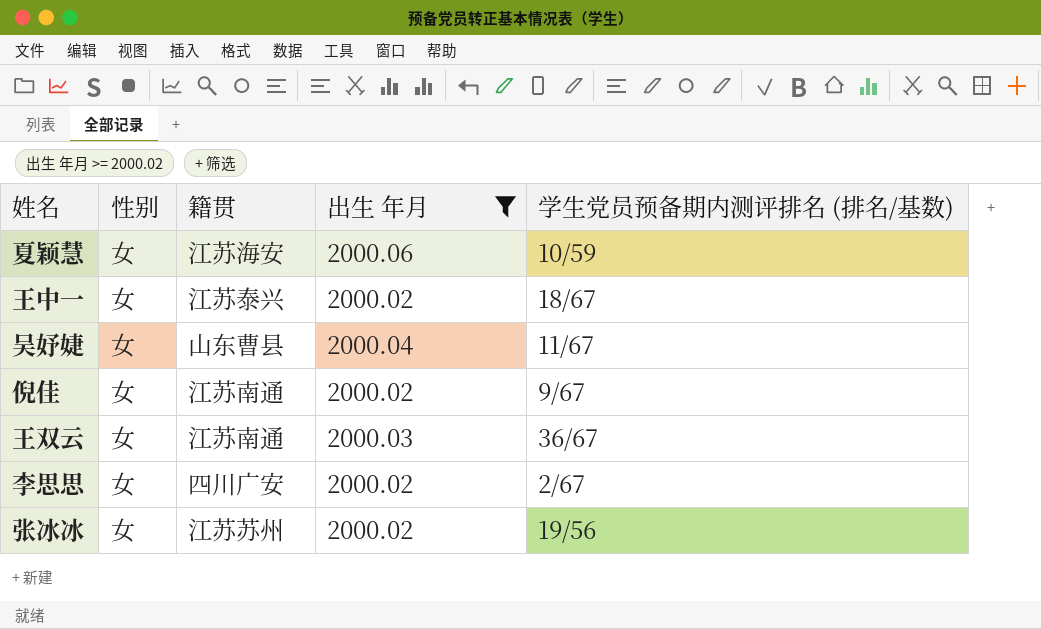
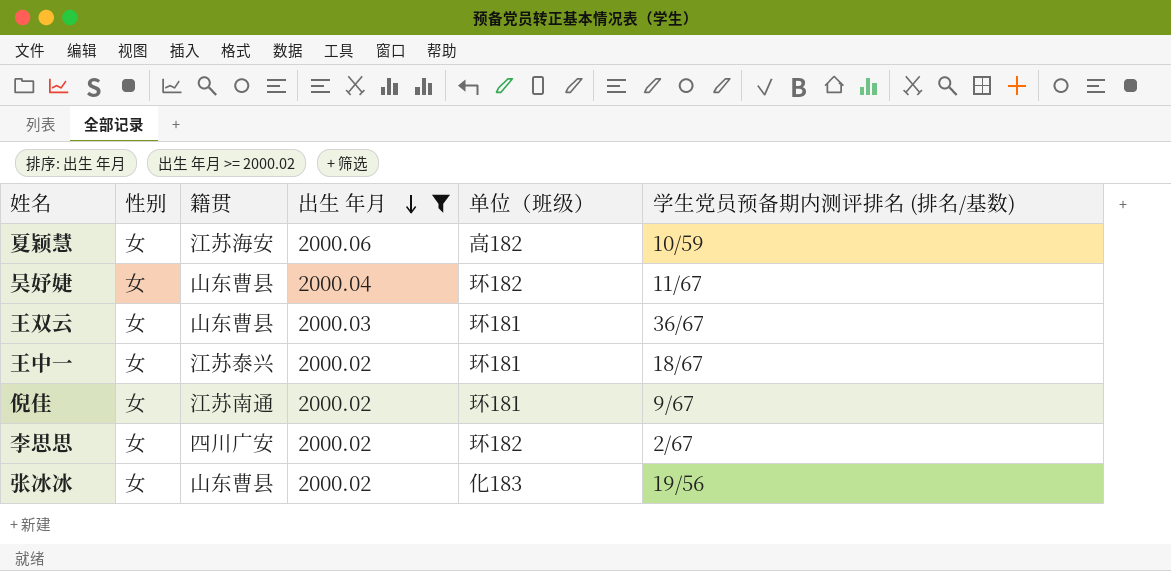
row order: none -> 出生 年月 descending
column 单位（班级） | position: none -> 5
王双云 | 籍贯: 江苏南通 -> 山东曹县
张冰冰 | 籍贯: 江苏苏州 -> 山东曹县

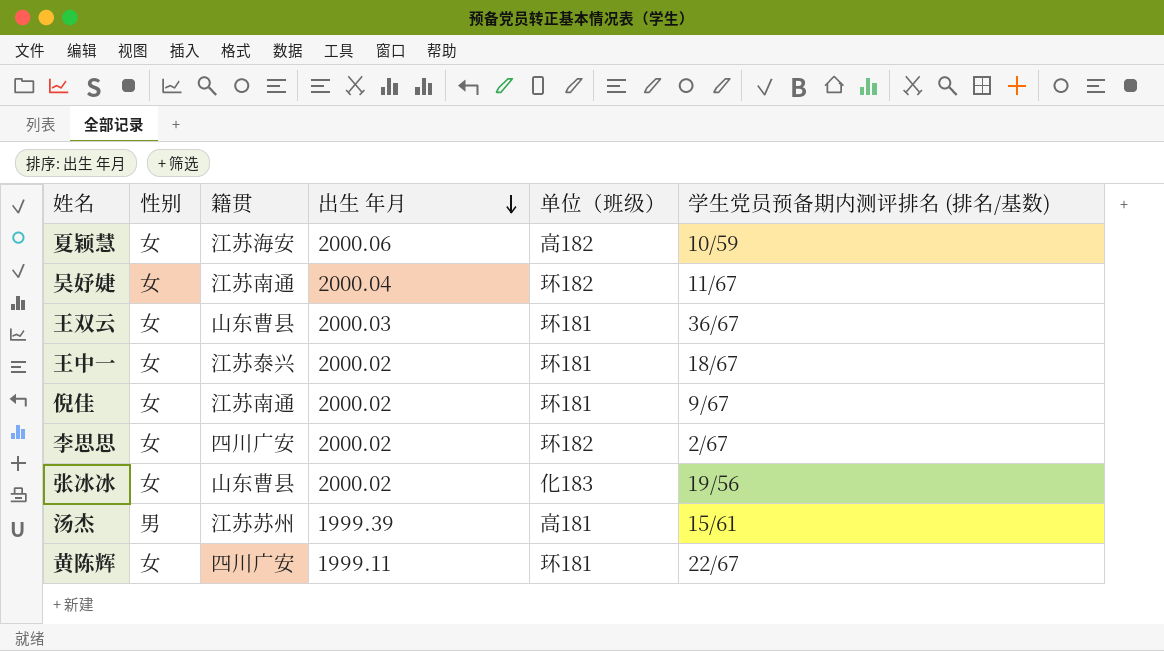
filter: 出生 年月 >= 2000.02 -> none
吴妤婕 | 籍贯: 山东曹县 -> 江苏南通

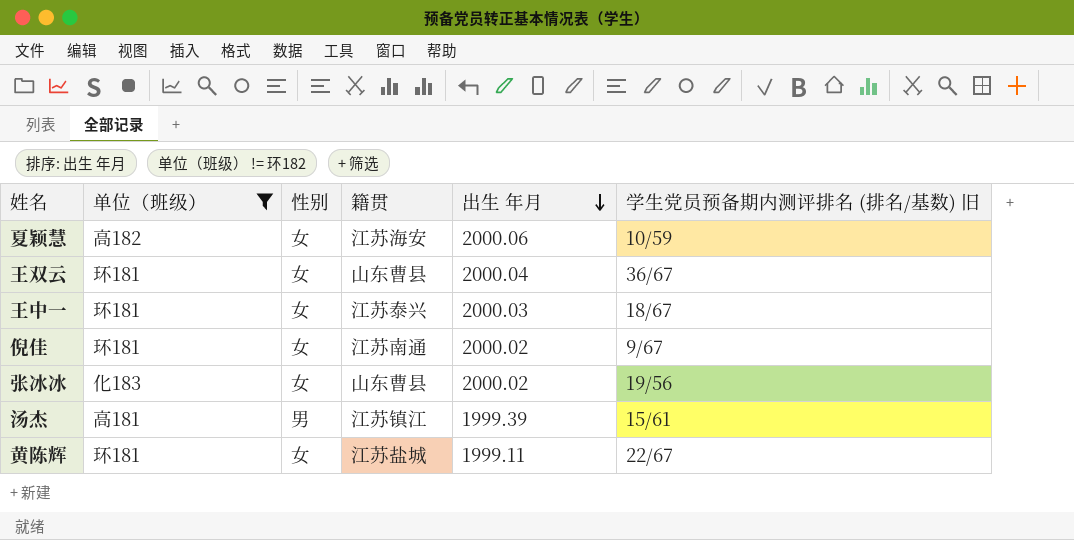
filter: none -> 单位（班级） != 环182
column 单位（班级） | position: 5 -> 2
column name: 学生党员预备期内测评排名 (排名/基数) -> 学生党员预备期内测评排名 (排名/基数) 旧
王双云 | 出生 年月: 2000.03 -> 2000.04
王中一 | 出生 年月: 2000.02 -> 2000.03
汤杰 | 籍贯: 江苏苏州 -> 江苏镇江
黄陈辉 | 籍贯: 四川广安 -> 江苏盐城

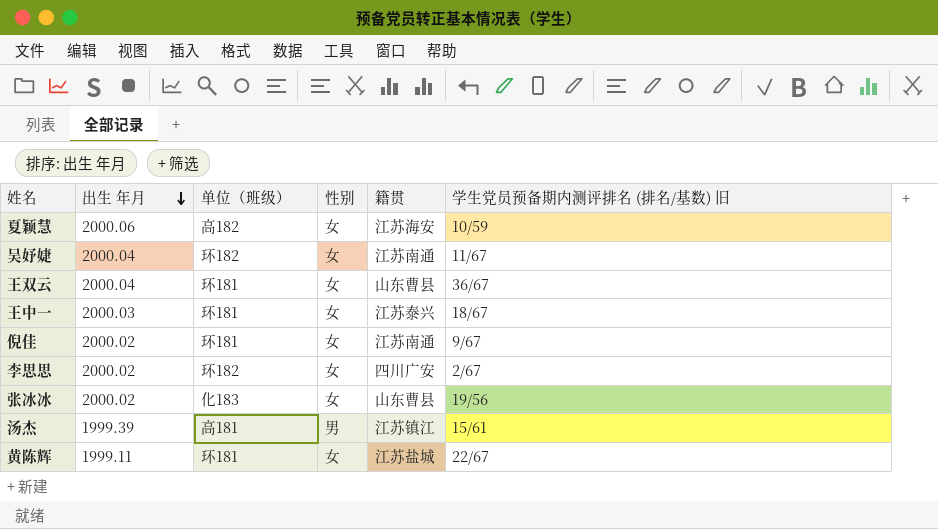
filter: 单位（班级） != 环182 -> none
column 出生 年月 | position: 5 -> 2

